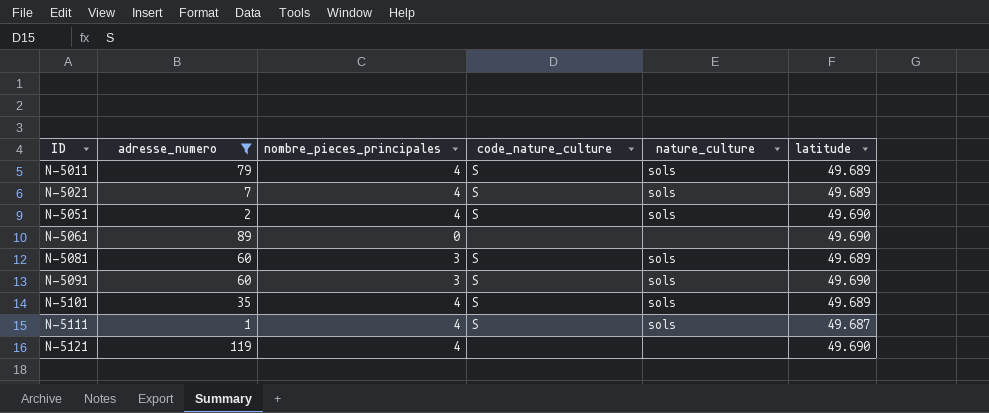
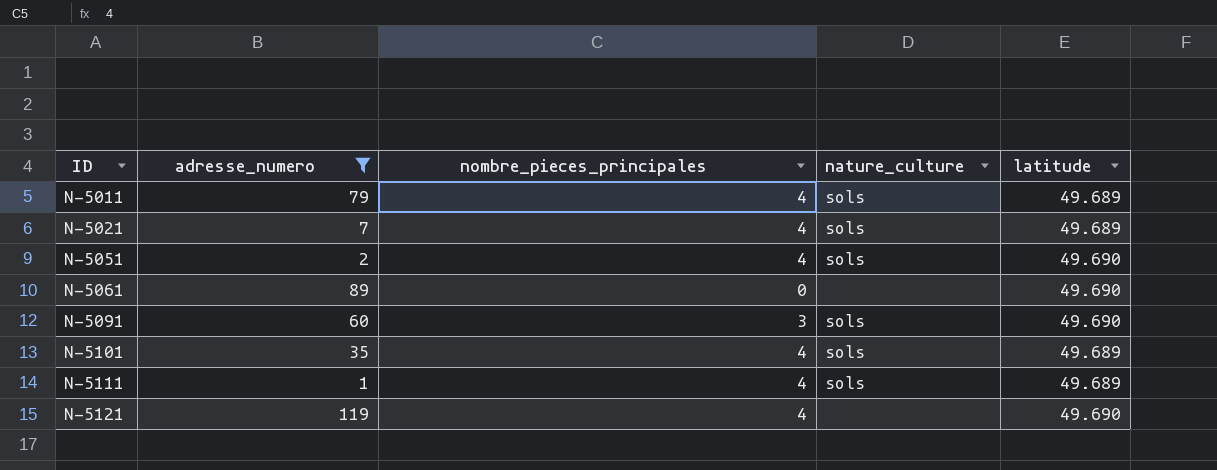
column code_nature_culture | position: 4 -> none
row N-5081: 60 | 3 | S | sols | 49.689 -> none
N-5111 | latitude: 49.687 -> 49.689

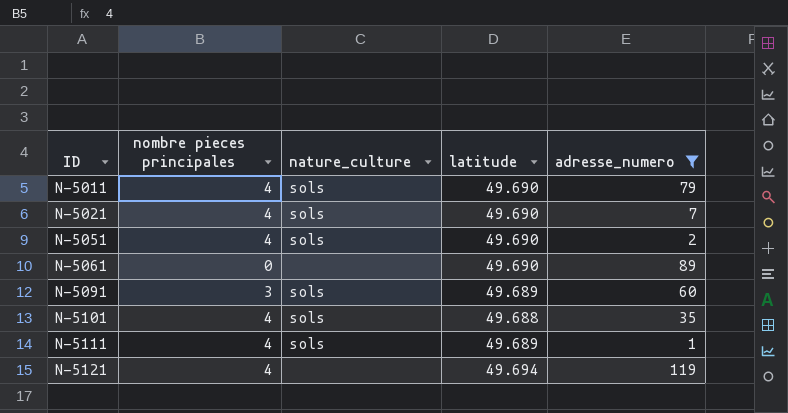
column name: nombre_pieces_principales -> nombre pieces principales
column adresse_numero | position: 2 -> 5
N-5011 | latitude: 49.689 -> 49.690
N-5021 | latitude: 49.689 -> 49.690
N-5091 | latitude: 49.690 -> 49.689
N-5101 | latitude: 49.689 -> 49.688
N-5121 | latitude: 49.690 -> 49.694

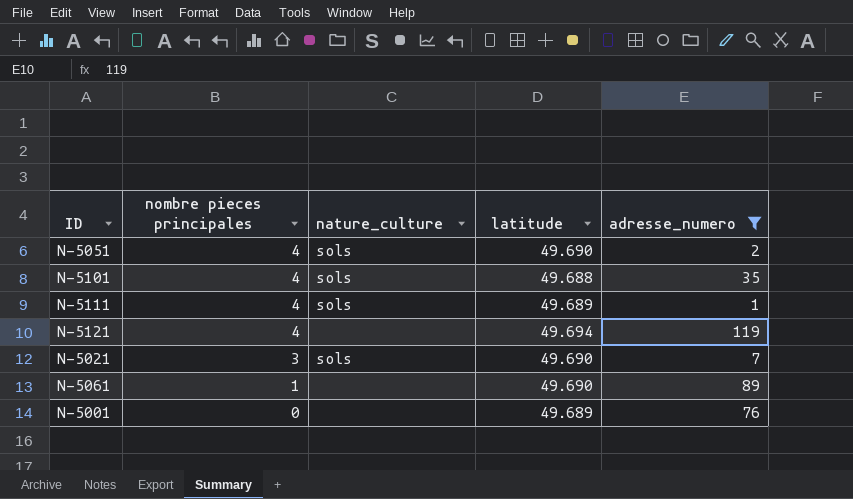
row order: ID ascending -> nombre pieces principales descending
row N-5011: 4 | sols | 49.690 | 79 -> none
row N-5091: 3 | sols | 49.689 | 60 -> none
N-5021 | nombre pieces principales: 4 -> 3
N-5061 | nombre pieces principales: 0 -> 1
row N-5001: none -> 0 | none | 49.689 | 76

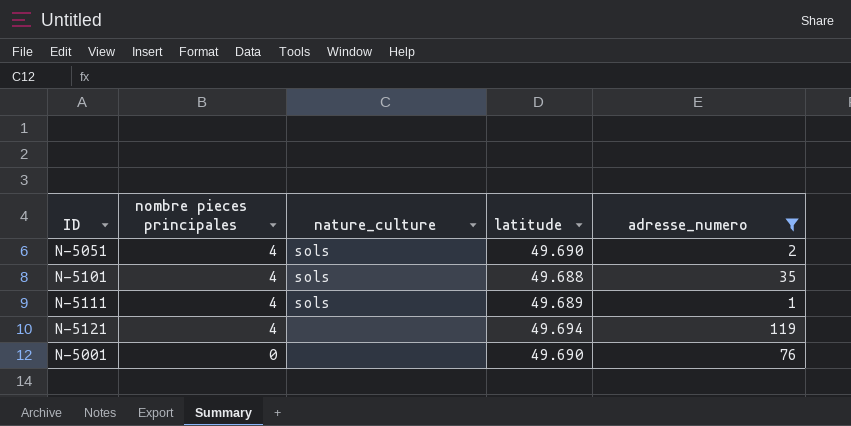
row N-5021: 3 | sols | 49.690 | 7 -> none
row N-5061: 1 | none | 49.690 | 89 -> none
N-5001 | latitude: 49.689 -> 49.690

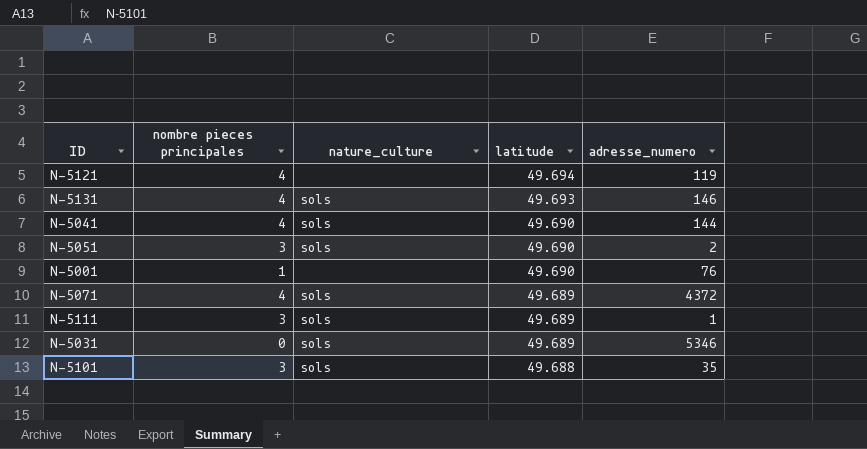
filter: adresse_numero <= 119 -> none
row order: nombre pieces principales descending -> latitude descending
N-5051 | nombre pieces principales: 4 -> 3
N-5001 | nombre pieces principales: 0 -> 1
N-5111 | nombre pieces principales: 4 -> 3
N-5101 | nombre pieces principales: 4 -> 3

